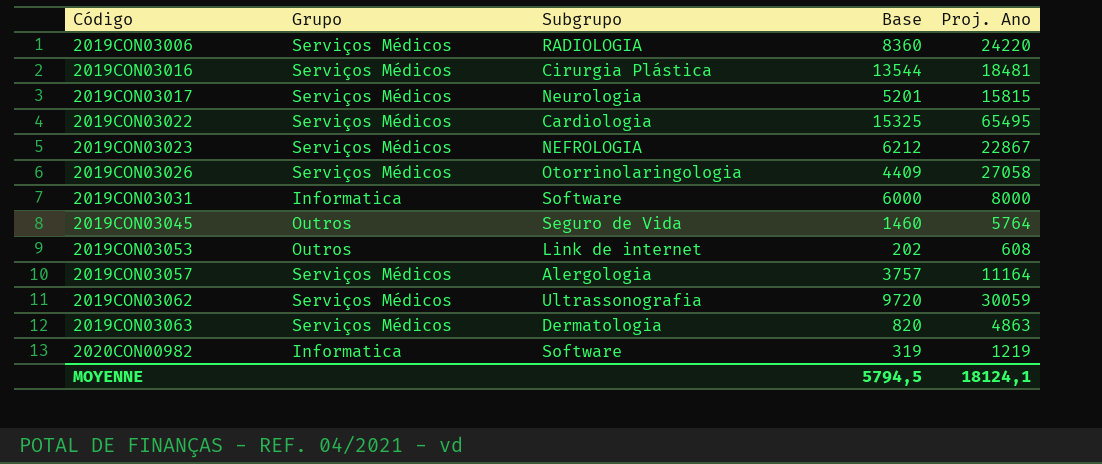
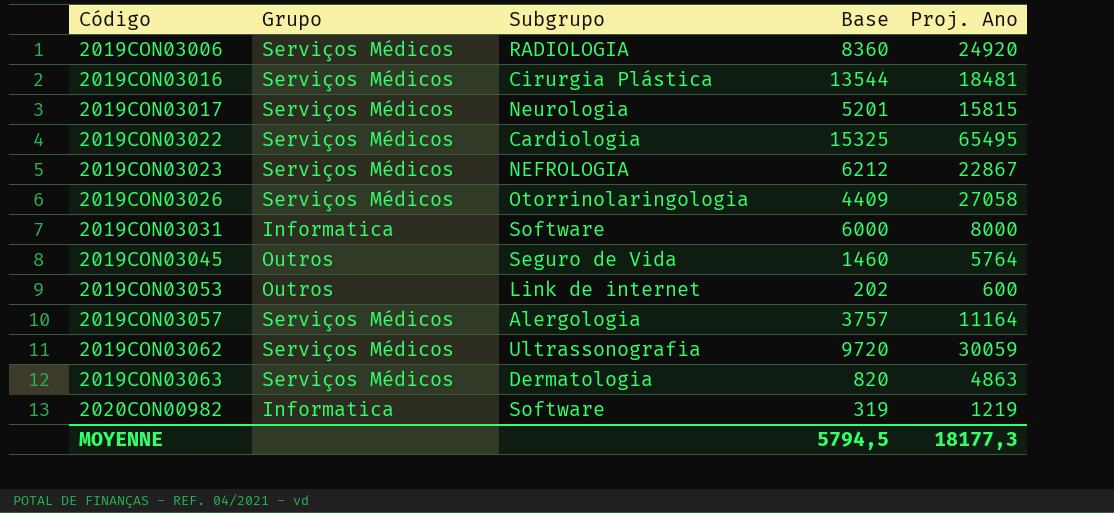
2019CON03006 | Proj. Ano: 24220 -> 24920
2019CON03053 | Proj. Ano: 608 -> 600
MOYENNE | Proj. Ano: 18124,1 -> 18177,3

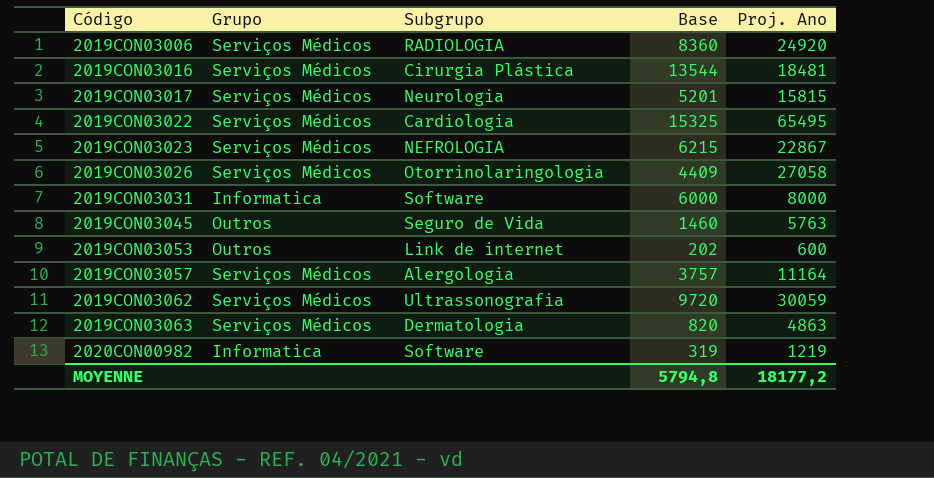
2019CON03023 | Base: 6212 -> 6215
2019CON03045 | Proj. Ano: 5764 -> 5763
MOYENNE | Base: 5794,5 -> 5794,8
MOYENNE | Proj. Ano: 18177,3 -> 18177,2

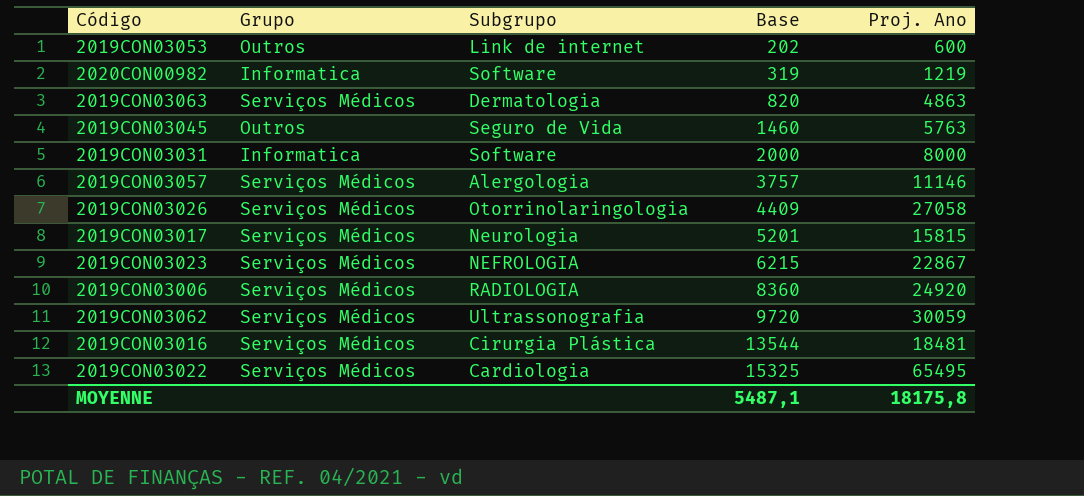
row order: Código ascending -> Base ascending
2019CON03031 | Base: 6000 -> 2000
2019CON03057 | Proj. Ano: 11164 -> 11146
MOYENNE | Base: 5794,8 -> 5487,1
MOYENNE | Proj. Ano: 18177,2 -> 18175,8

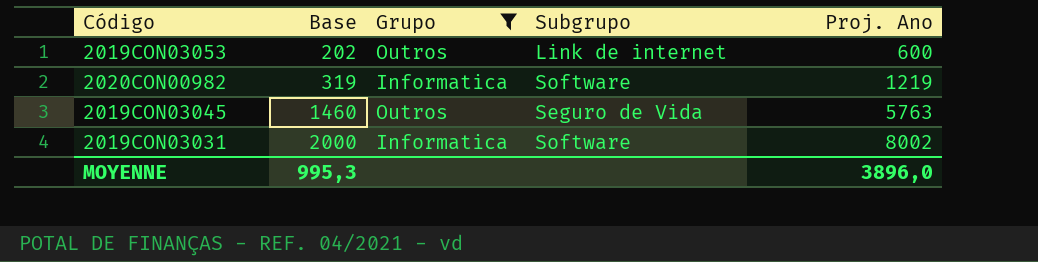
filter: none -> Grupo != Serviços Médicos
column Base | position: 4 -> 2
2019CON03031 | Proj. Ano: 8000 -> 8002
MOYENNE | Base: 5487,1 -> 995,3
MOYENNE | Proj. Ano: 18175,8 -> 3896,0

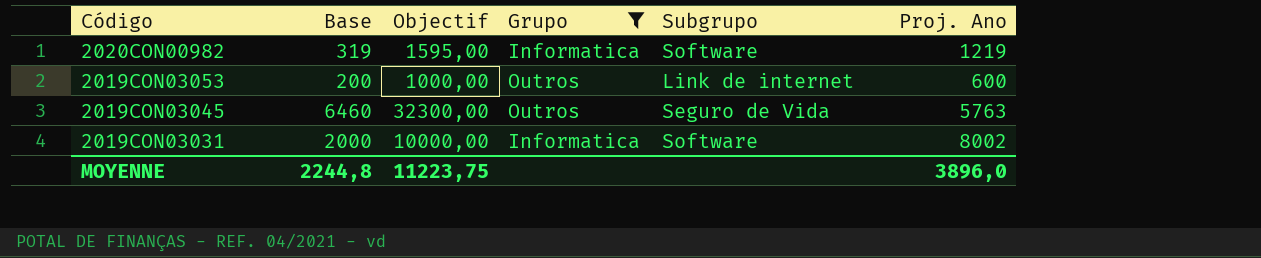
row order: Base ascending -> Código descending
column Objectif | formula: none -> [Base] * 5
2019CON03053 | Base: 202 -> 200
2019CON03045 | Base: 1460 -> 6460
MOYENNE | Base: 995,3 -> 2244,8

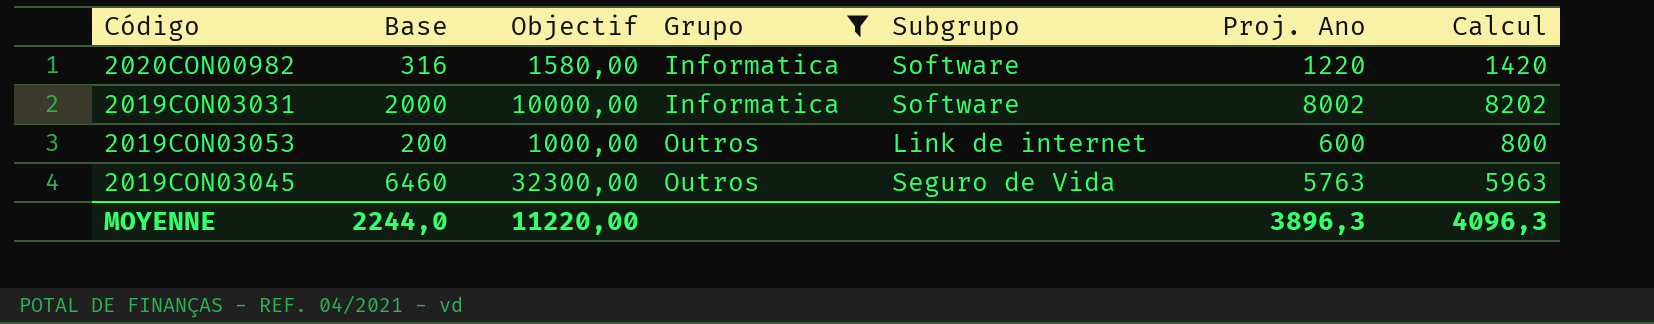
row order: Código descending -> Grupo ascending
column Calcul | formula: none -> [Proj. Ano] + 200
2020CON00982 | Base: 319 -> 316
2020CON00982 | Objectif: 1595,00 -> 1580,00
2020CON00982 | Proj. Ano: 1219 -> 1220
MOYENNE | Base: 2244,8 -> 2244,0
MOYENNE | Objectif: 11223,75 -> 11220,00
MOYENNE | Proj. Ano: 3896,0 -> 3896,3

